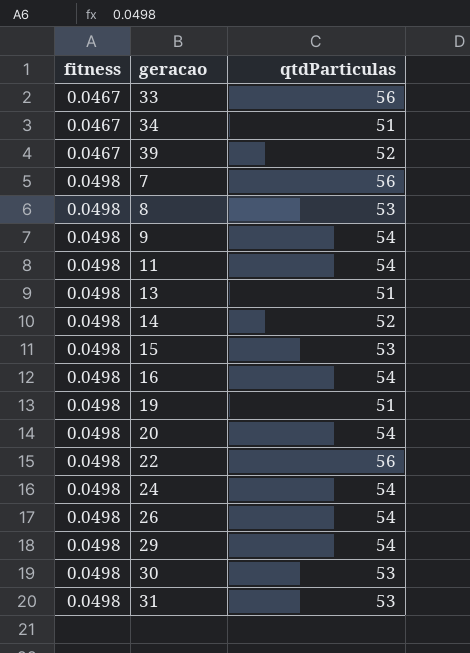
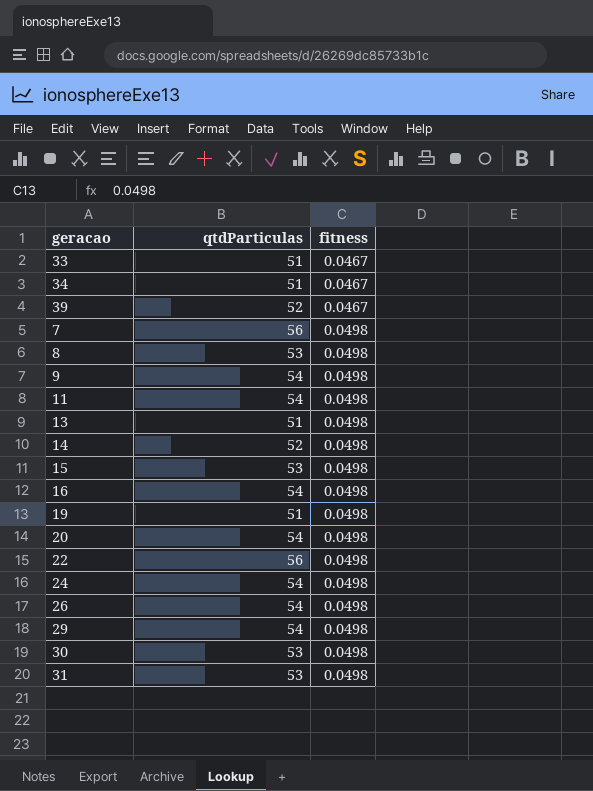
column fitness | position: 1 -> 3
33 | qtdParticulas: 56 -> 51

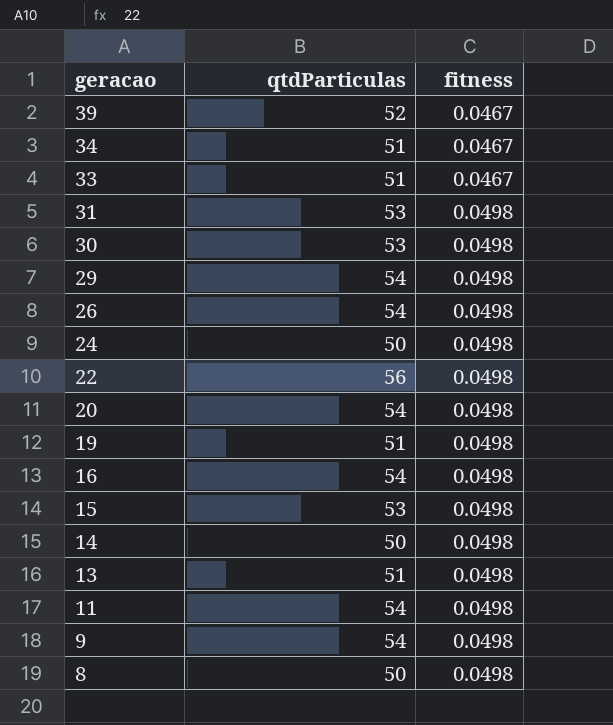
row order: fitness ascending -> geracao descending
row 7: 56 | 0.0498 -> none
24 | qtdParticulas: 54 -> 50
14 | qtdParticulas: 52 -> 50
8 | qtdParticulas: 53 -> 50

